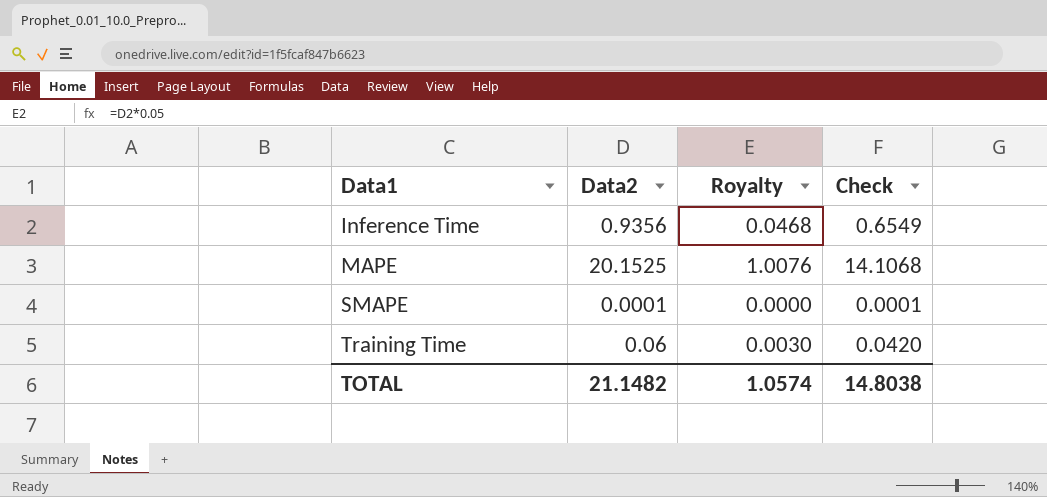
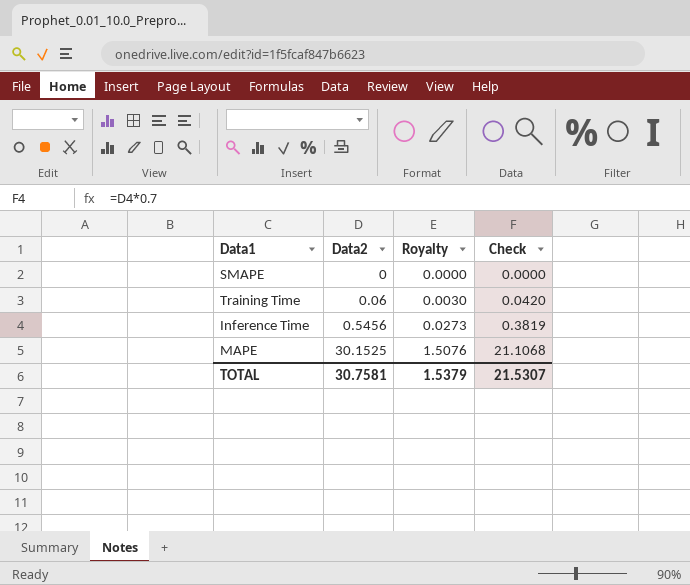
row order: Data1 ascending -> Data2 ascending
SMAPE | Data2: 0.0001 -> 0
SMAPE | Check: 0.0001 -> 0.0000
Inference Time | Data2: 0.9356 -> 0.5456
Inference Time | Royalty: 0.0468 -> 0.0273
Inference Time | Check: 0.6549 -> 0.3819
MAPE | Data2: 20.1525 -> 30.1525
MAPE | Royalty: 1.0076 -> 1.5076
MAPE | Check: 14.1068 -> 21.1068
TOTAL | Data2: 21.1482 -> 30.7581
TOTAL | Royalty: 1.0574 -> 1.5379
TOTAL | Check: 14.8038 -> 21.5307

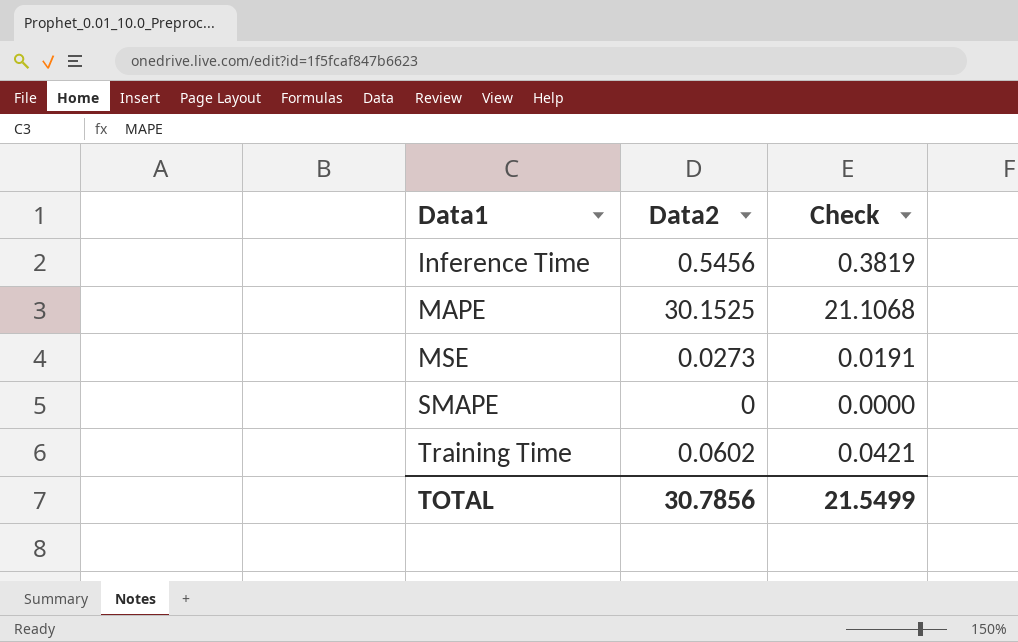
row order: Data2 ascending -> Data1 ascending
column Royalty | formula: [Data2] * 0.05 -> none
row MSE: none -> 0.0273 | 0.0191
Training Time | Data2: 0.06 -> 0.0602
Training Time | Check: 0.0420 -> 0.0421
TOTAL | Data2: 30.7581 -> 30.7856
TOTAL | Check: 21.5307 -> 21.5499

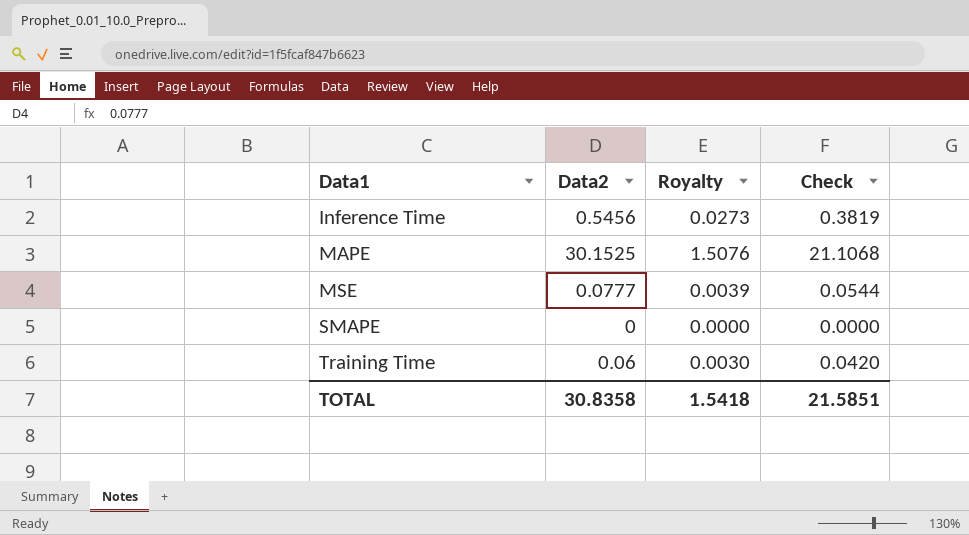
column Royalty | formula: none -> [Data2] * 0.05
MSE | Data2: 0.0273 -> 0.0777
MSE | Check: 0.0191 -> 0.0544
Training Time | Data2: 0.0602 -> 0.06
Training Time | Check: 0.0421 -> 0.0420
TOTAL | Data2: 30.7856 -> 30.8358
TOTAL | Check: 21.5499 -> 21.5851

